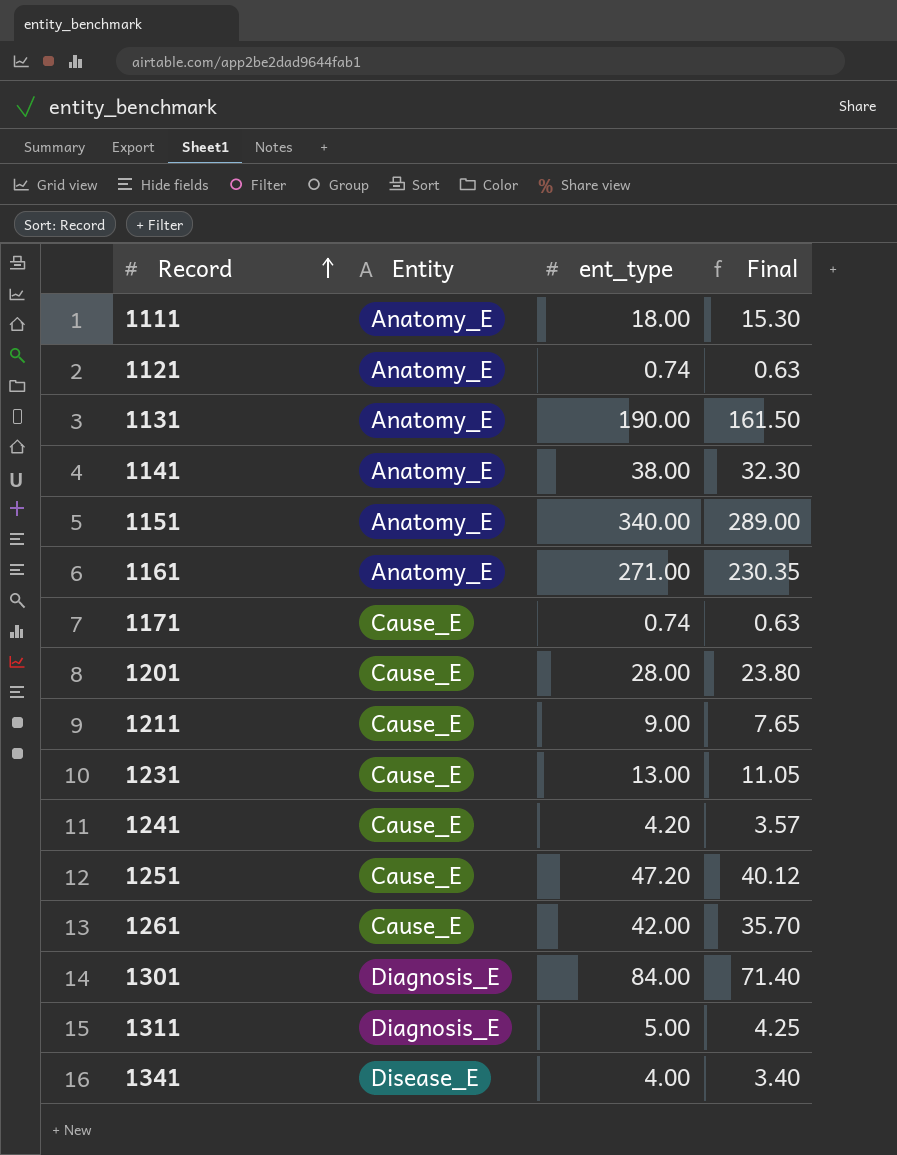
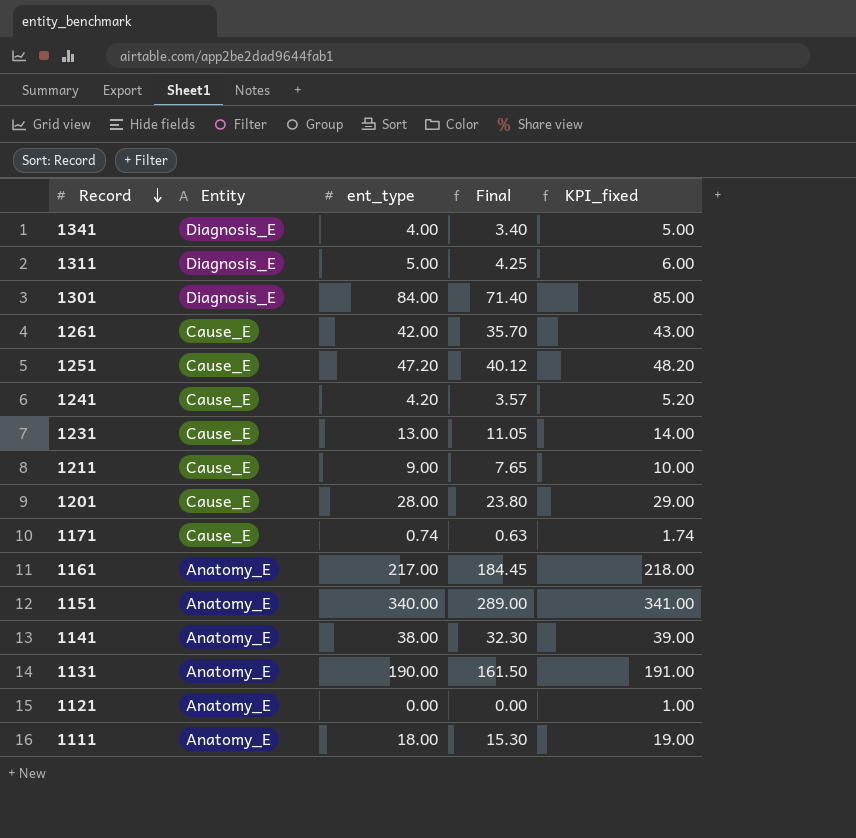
row order: Record ascending -> Record descending
column KPI_fixed | formula: none -> [ent_type] + 1
1341 | Entity: Disease_E -> Diagnosis_E
1161 | ent_type: 271.00 -> 217.00
1161 | Final: 230.35 -> 184.45
1121 | ent_type: 0.74 -> 0.00
1121 | Final: 0.63 -> 0.00

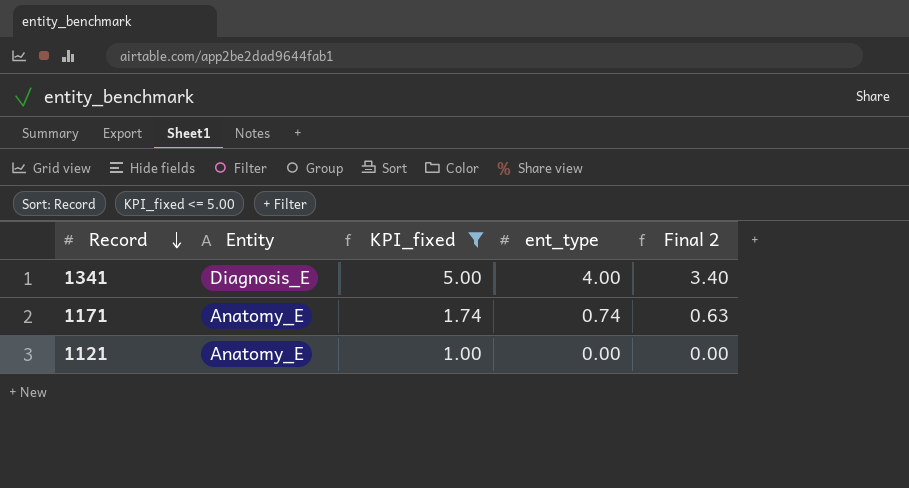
filter: none -> KPI_fixed <= 5.00
column KPI_fixed | position: 5 -> 3
column name: Final -> Final 2
1171 | Entity: Cause_E -> Anatomy_E

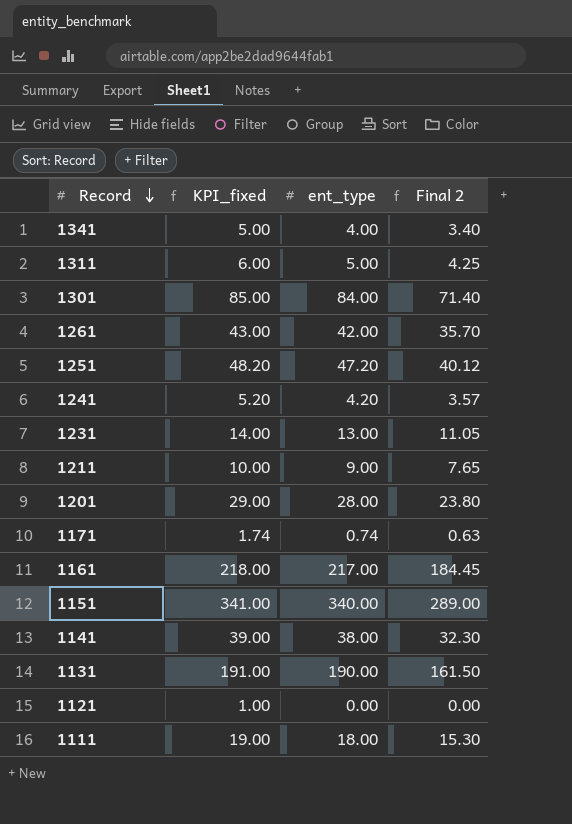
filter: KPI_fixed <= 5.00 -> none
column Entity | position: 2 -> none

